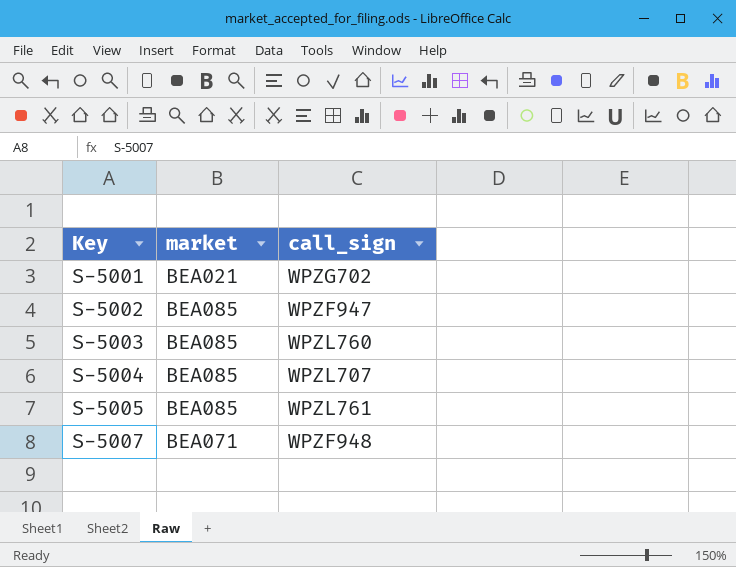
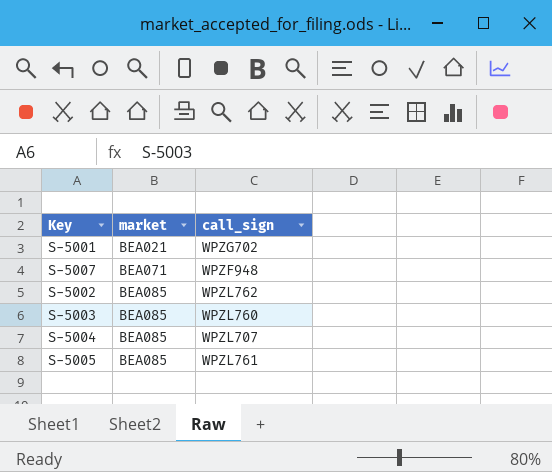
row order: Key ascending -> market ascending
S-5002 | call_sign: WPZF947 -> WPZL762

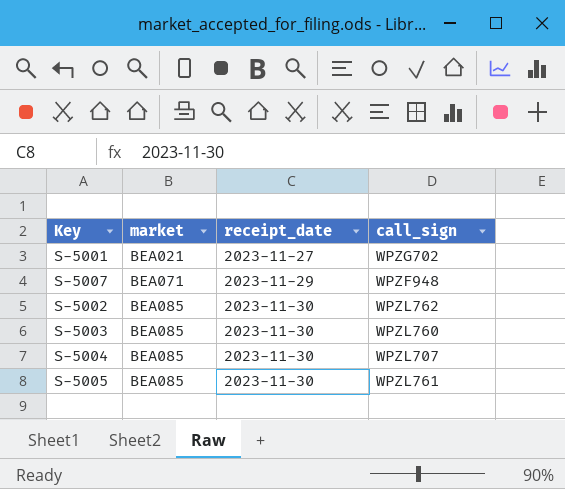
column receipt_date | position: none -> 3

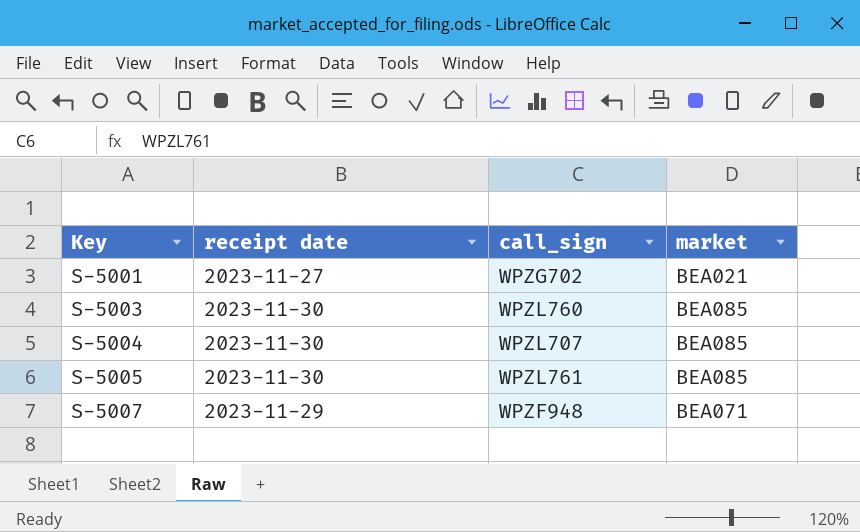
row order: market ascending -> Key ascending
column name: receipt_date -> receipt date
column market | position: 2 -> 4
row S-5002: BEA085 | 2023-11-30 | WPZL762 -> none

